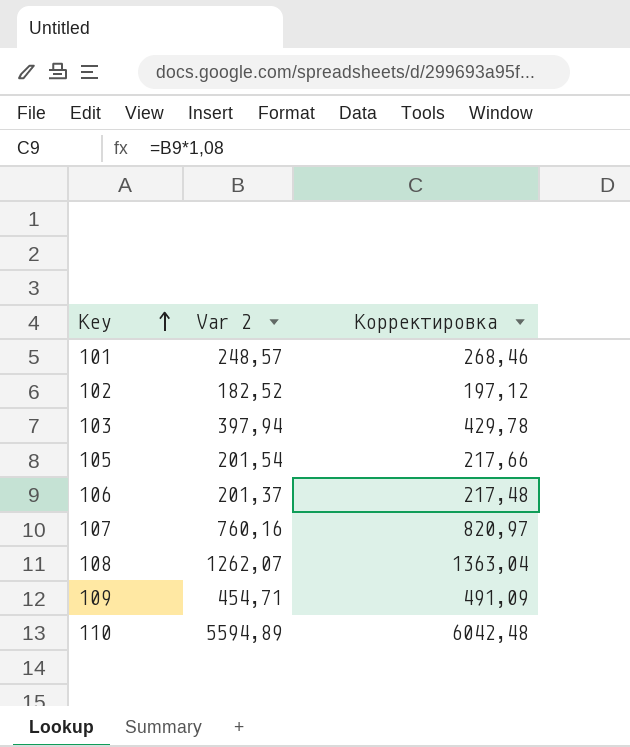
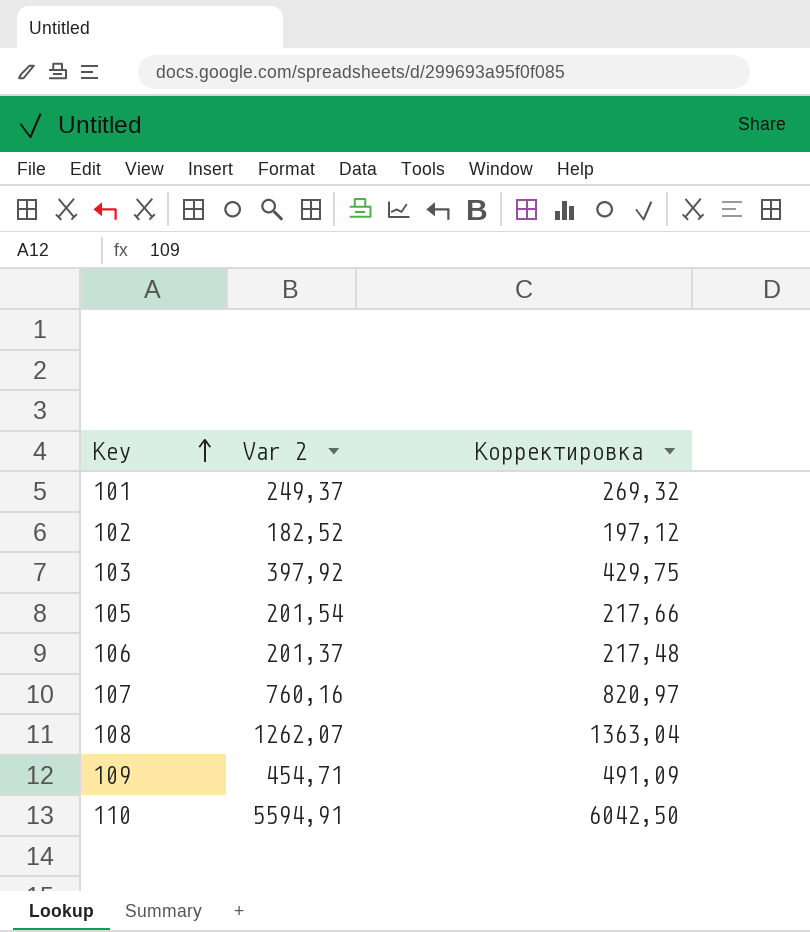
101 | Var 2: 248,57 -> 249,37
101 | Корректировка: 268,46 -> 269,32
103 | Var 2: 397,94 -> 397,92
103 | Корректировка: 429,78 -> 429,75
110 | Var 2: 5594,89 -> 5594,91
110 | Корректировка: 6042,48 -> 6042,50

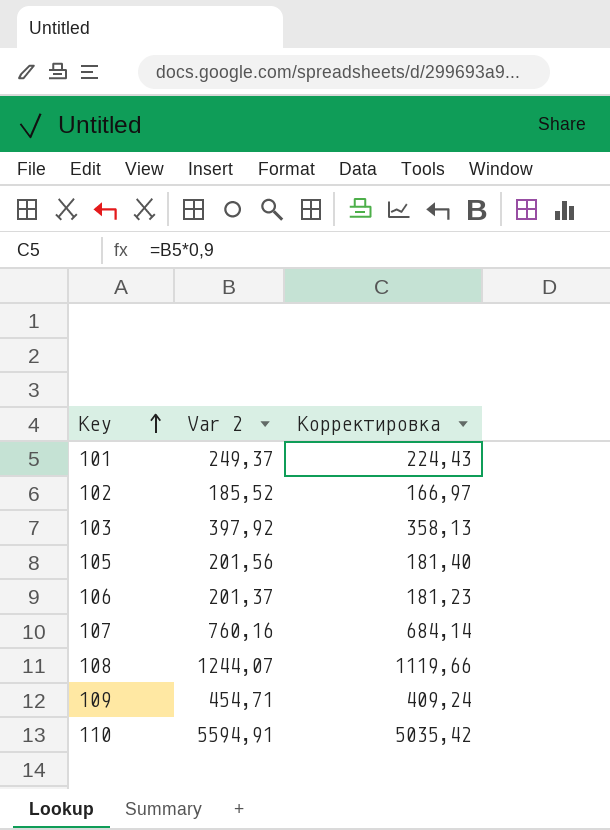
column Корректировка | formula: [Var 2] * 1,08 -> [Var 2] * 0,9
102 | Var 2: 182,52 -> 185,52
105 | Var 2: 201,54 -> 201,56
108 | Var 2: 1262,07 -> 1244,07

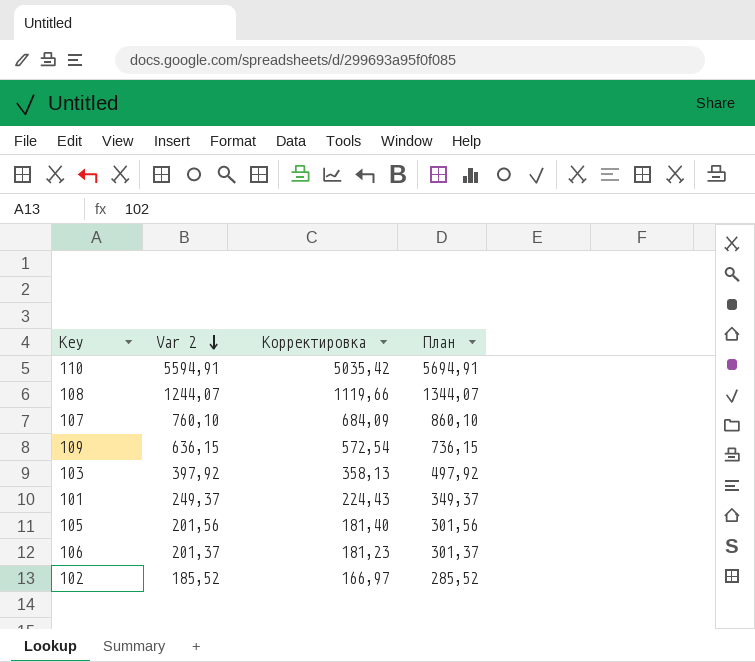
row order: Key ascending -> Var 2 descending
column План | formula: none -> [Var 2] + 100
107 | Var 2: 760,16 -> 760,10
107 | Корректировка: 684,14 -> 684,09
109 | Var 2: 454,71 -> 636,15
109 | Корректировка: 409,24 -> 572,54

